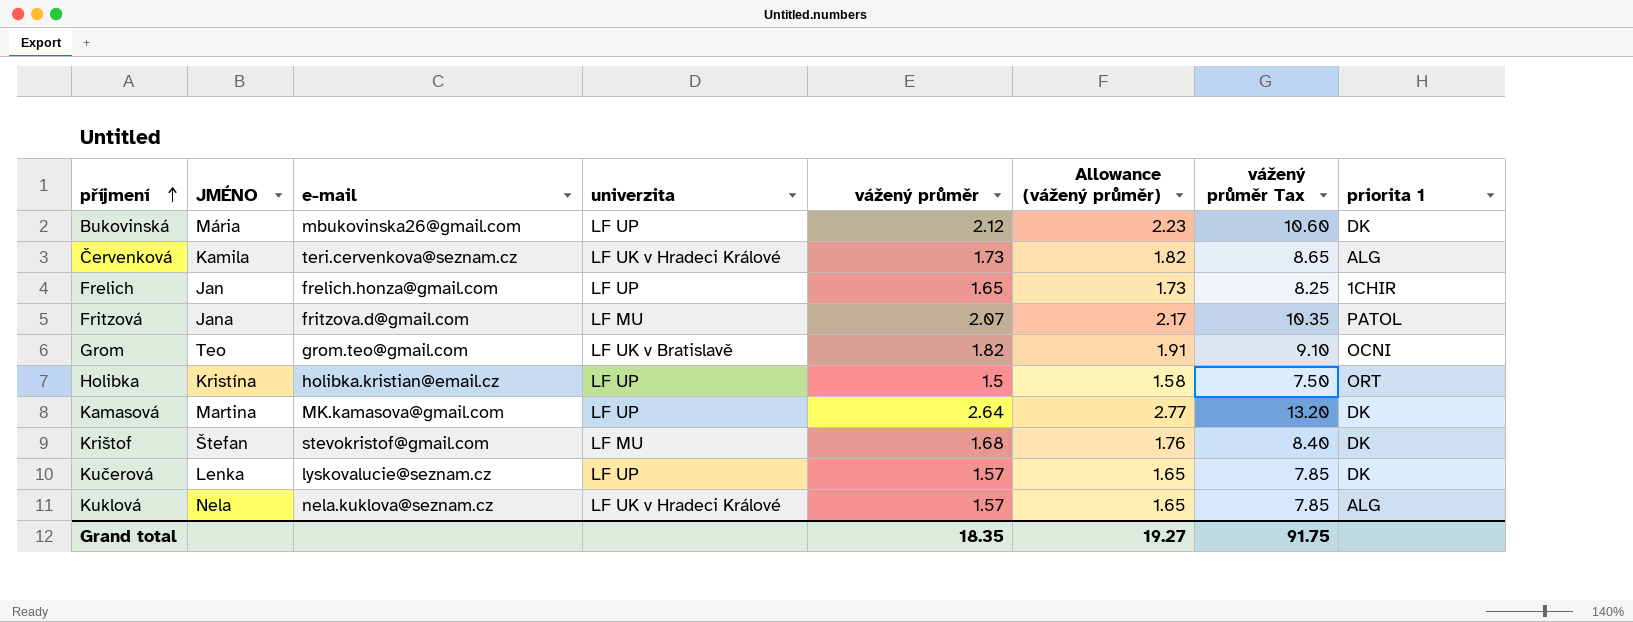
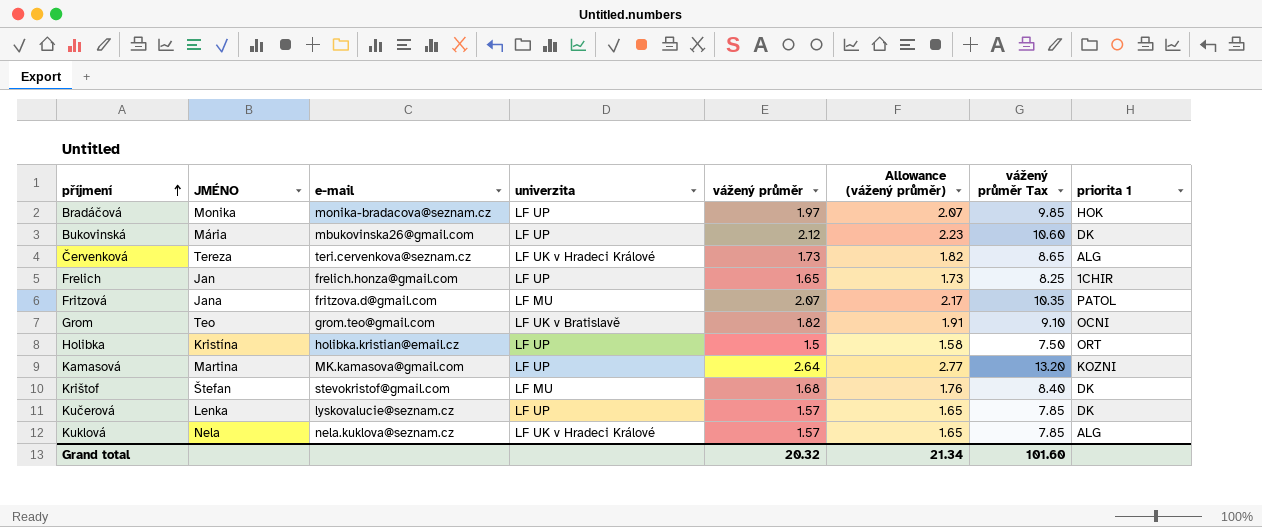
row Bradáčová: none -> Monika | monika-bradacova@seznam.cz | LF UP | 1.97 | 2.07 | 9.85 | HOK
Červenková | JMÉNO: Kamila -> Tereza
Kamasová | priorita 1: DK -> KOZNI
Grand total | vážený průměr: 18.35 -> 20.32
Grand total | Allowance (vážený průměr): 19.27 -> 21.34
Grand total | vážený průměr Tax: 91.75 -> 101.60

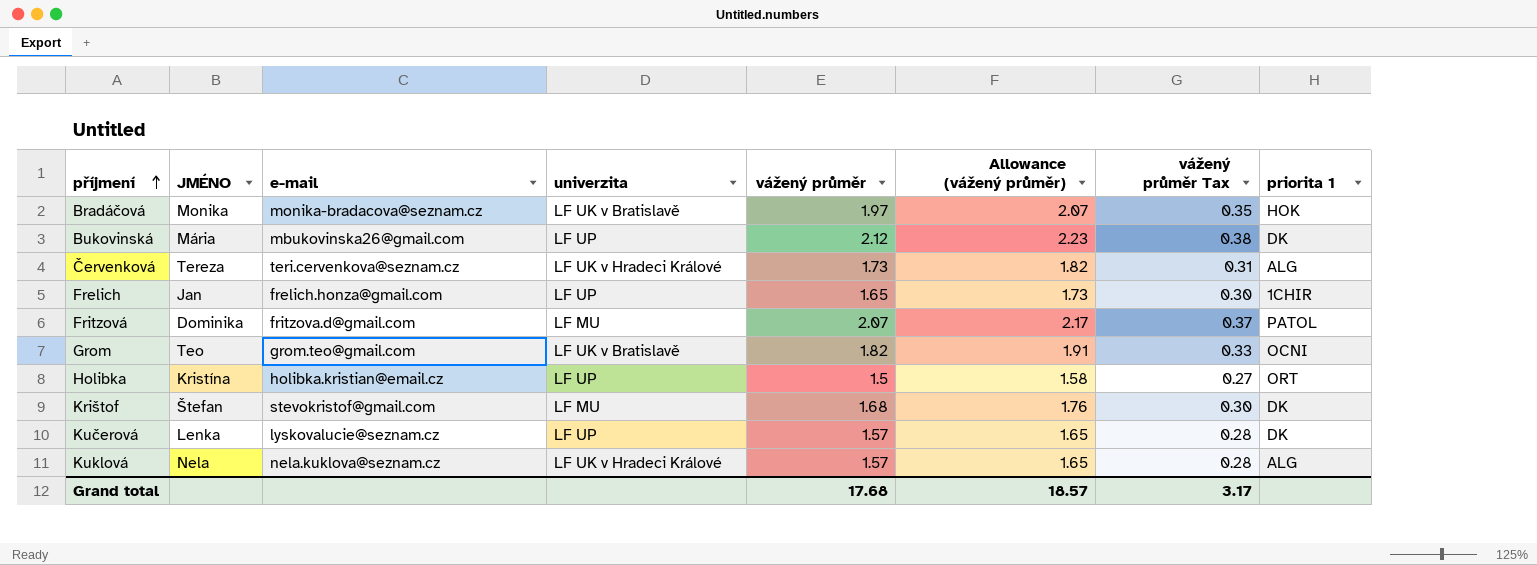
column vážený průměr Tax | formula: [vážený průměr] * 5 -> [vážený průměr] * 0.18
row Kamasová: Martina | MK.kamasova@gmail.com | LF UP | 2.64 | 2.77 | 13.20 | KOZNI -> none
Bradáčová | univerzita: LF UP -> LF UK v Bratislavě
Fritzová | JMÉNO: Jana -> Dominika
Grand total | vážený průměr: 20.32 -> 17.68
Grand total | Allowance (vážený průměr): 21.34 -> 18.57
Grand total | vážený průměr Tax: 101.60 -> 3.17

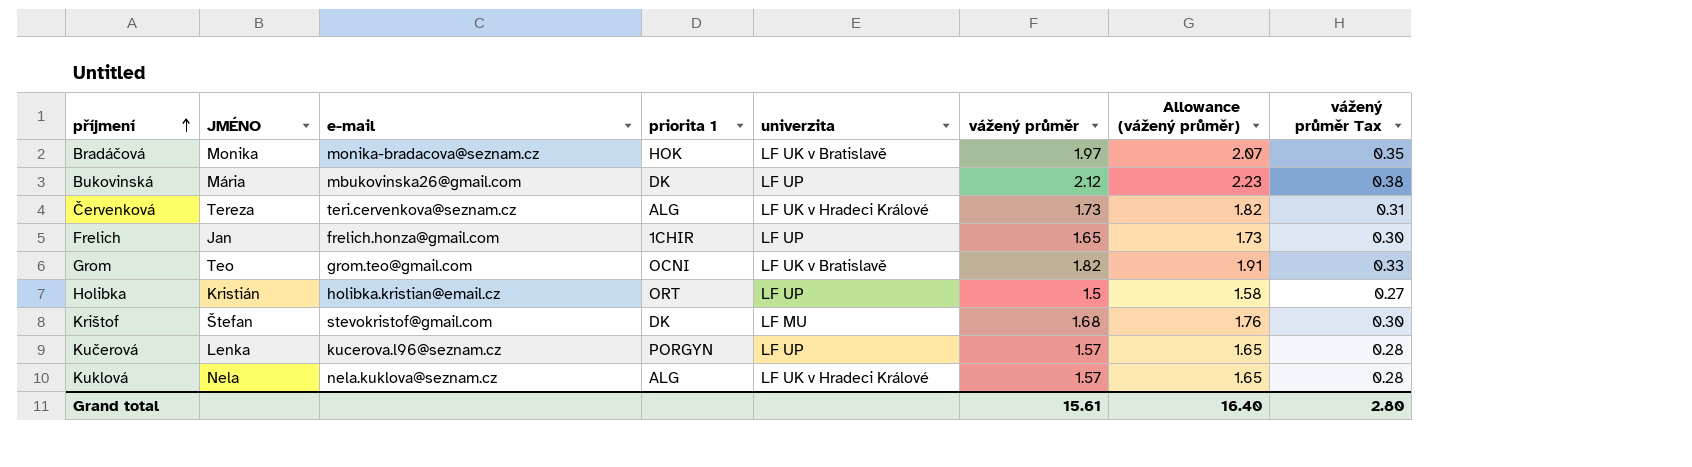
column priorita 1 | position: 8 -> 4
row Fritzová: Dominika | fritzova.d@gmail.com | LF MU | 2.07 | 2.17 | 0.37 | PATOL -> none
Holibka | JMÉNO: Kristína -> Kristián
Kučerová | e-mail: lyskovalucie@seznam.cz -> kucerova.l96@seznam.cz
Kučerová | priorita 1: DK -> PORGYN
Grand total | vážený průměr: 17.68 -> 15.61
Grand total | Allowance (vážený průměr): 18.57 -> 16.40
Grand total | vážený průměr Tax: 3.17 -> 2.80

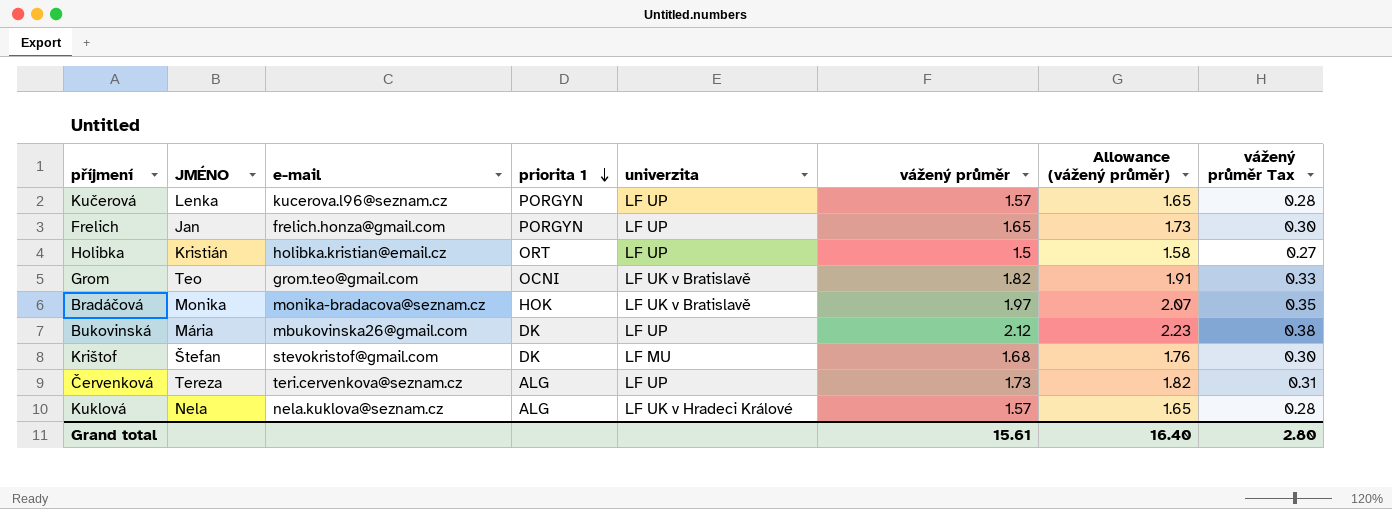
row order: příjmení ascending -> priorita 1 descending
Frelich | priorita 1: 1CHIR -> PORGYN
Červenková | univerzita: LF UK v Hradeci Králové -> LF UP

